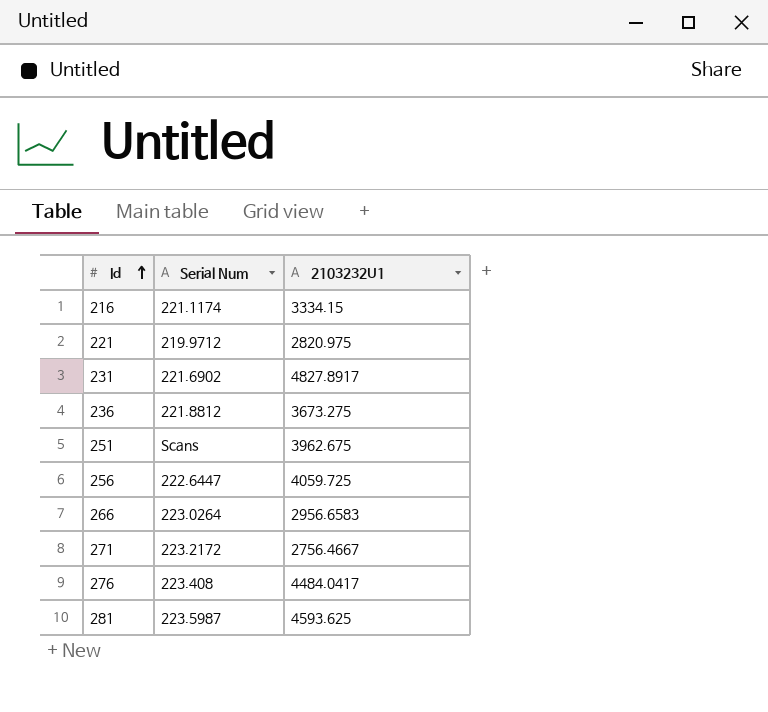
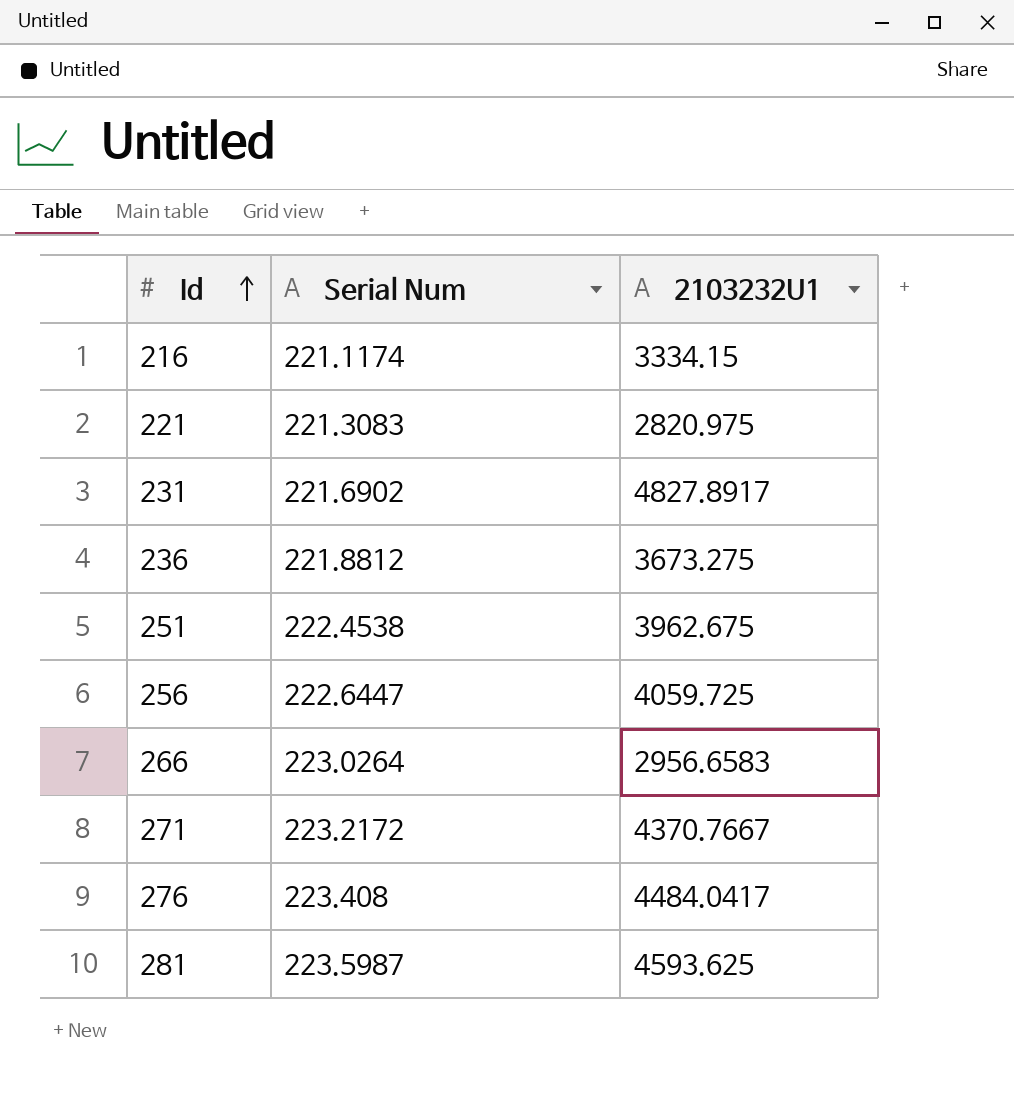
221 | Serial Num: 219.9712 -> 221.3083
251 | Serial Num: Scans -> 222.4538
271 | 2103232U1: 2756.4667 -> 4370.7667

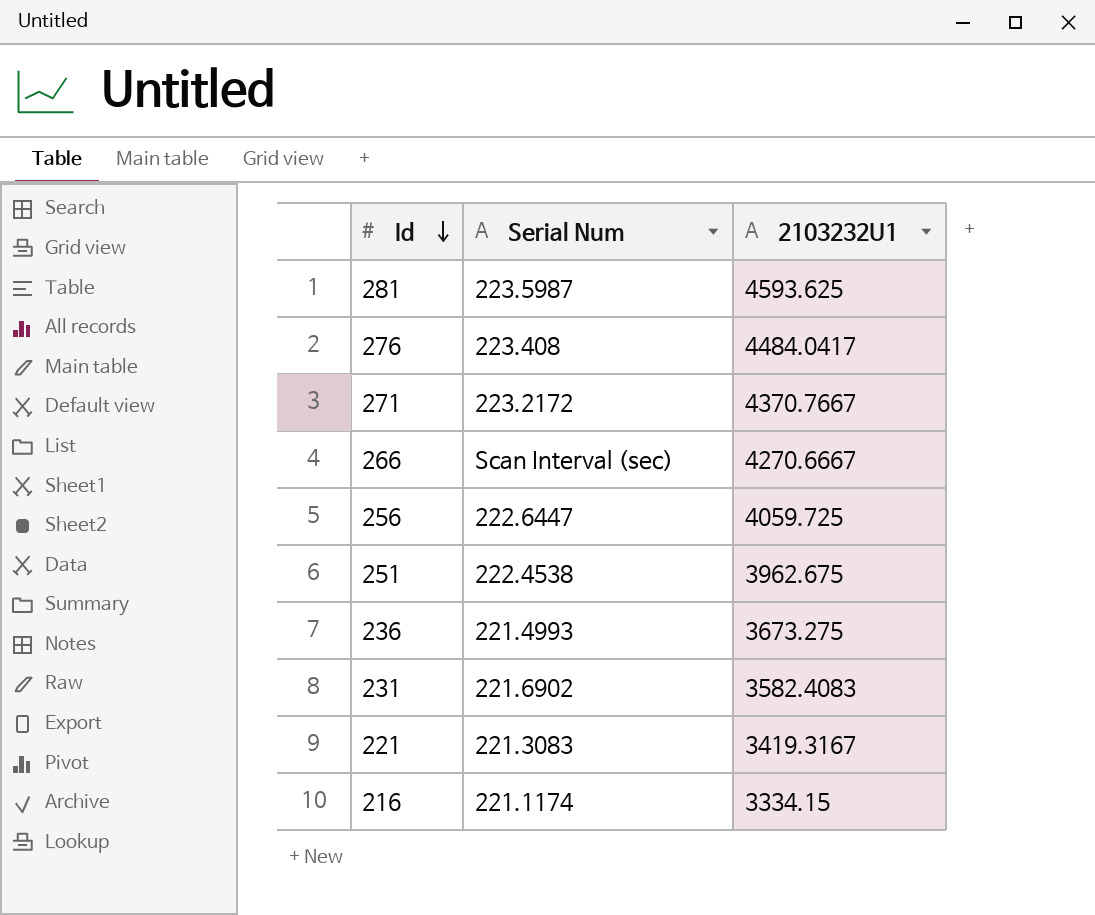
row order: Id ascending -> Id descending
266 | Serial Num: 223.0264 -> Scan Interval (sec)
266 | 2103232U1: 2956.6583 -> 4270.6667
236 | Serial Num: 221.8812 -> 221.4993
231 | 2103232U1: 4827.8917 -> 3582.4083
221 | 2103232U1: 2820.975 -> 3419.3167

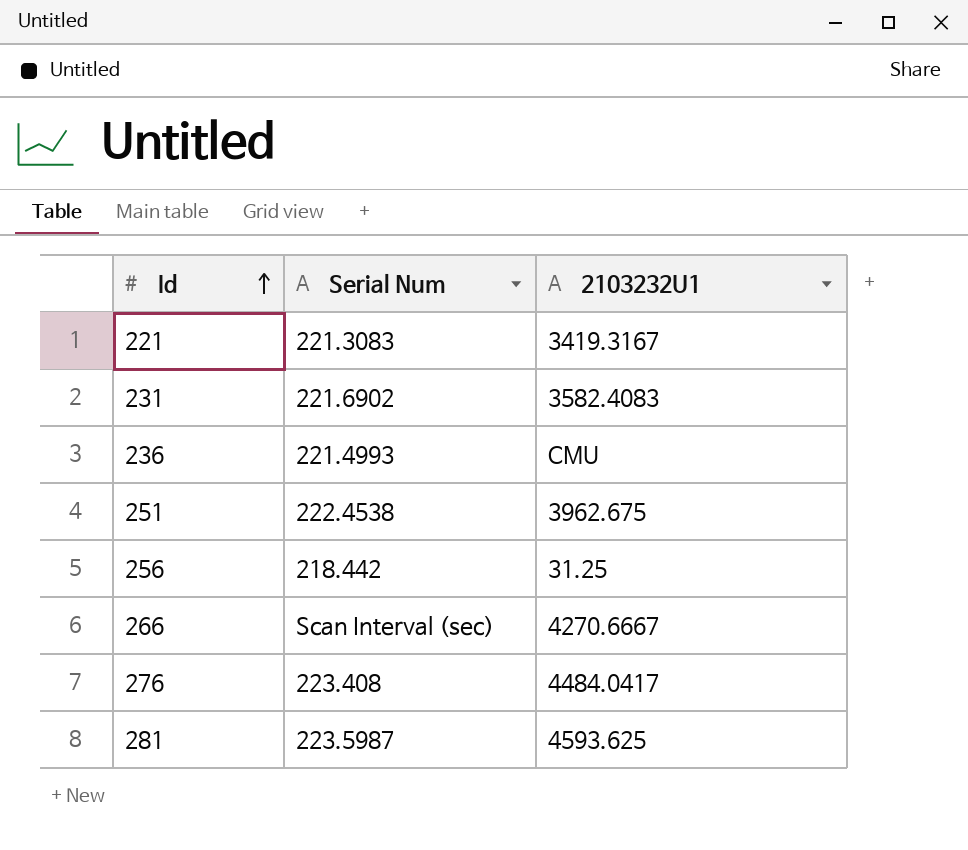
row order: Id descending -> Id ascending
row 271: 223.2172 | 4370.7667 -> none
row 216: 221.1174 | 3334.15 -> none
236 | 2103232U1: 3673.275 -> CMU
256 | Serial Num: 222.6447 -> 218.442
256 | 2103232U1: 4059.725 -> 31.25

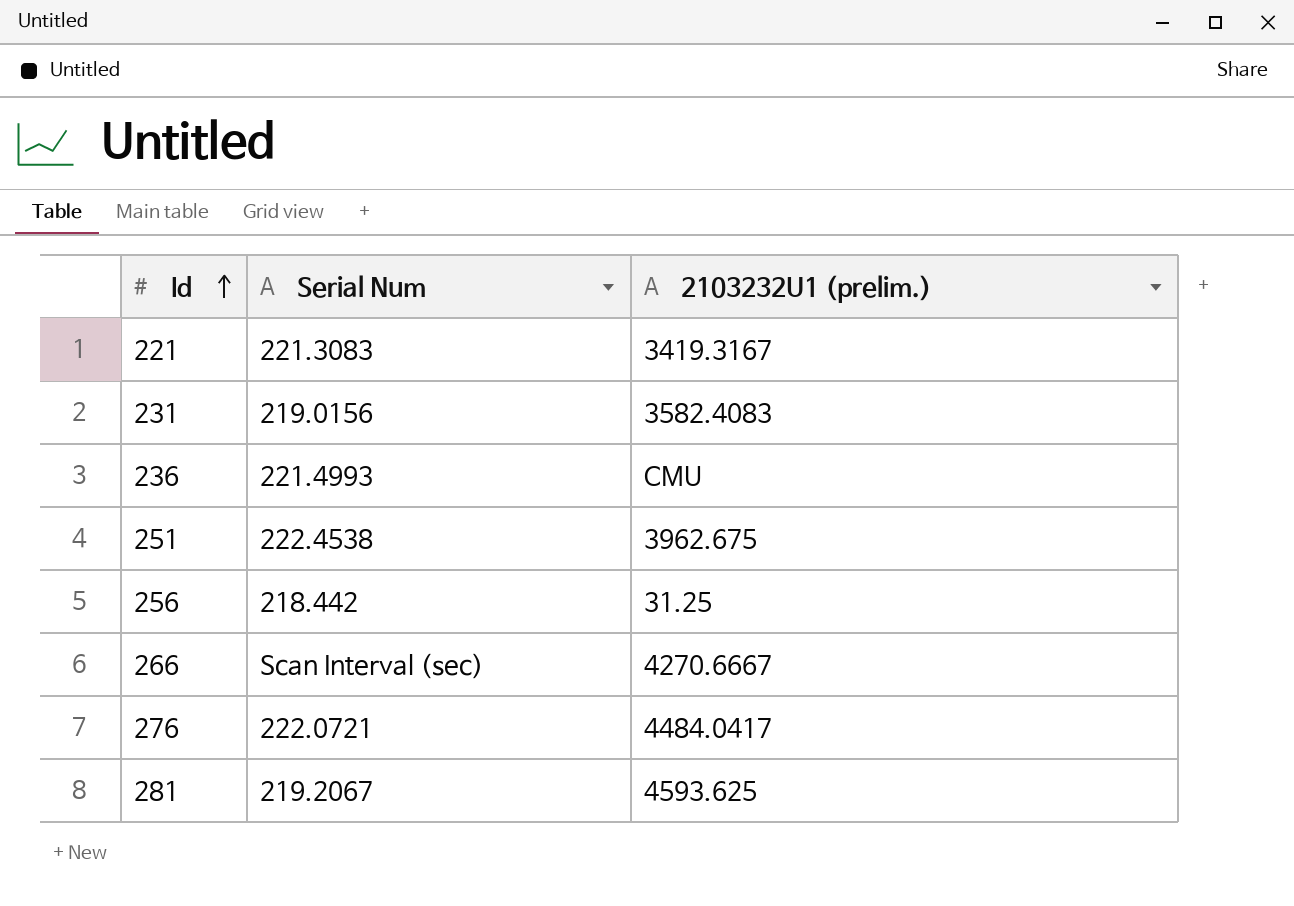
column name: 2103232U1 -> 2103232U1 (prelim.)
231 | Serial Num: 221.6902 -> 219.0156
276 | Serial Num: 223.408 -> 222.0721
281 | Serial Num: 223.5987 -> 219.2067

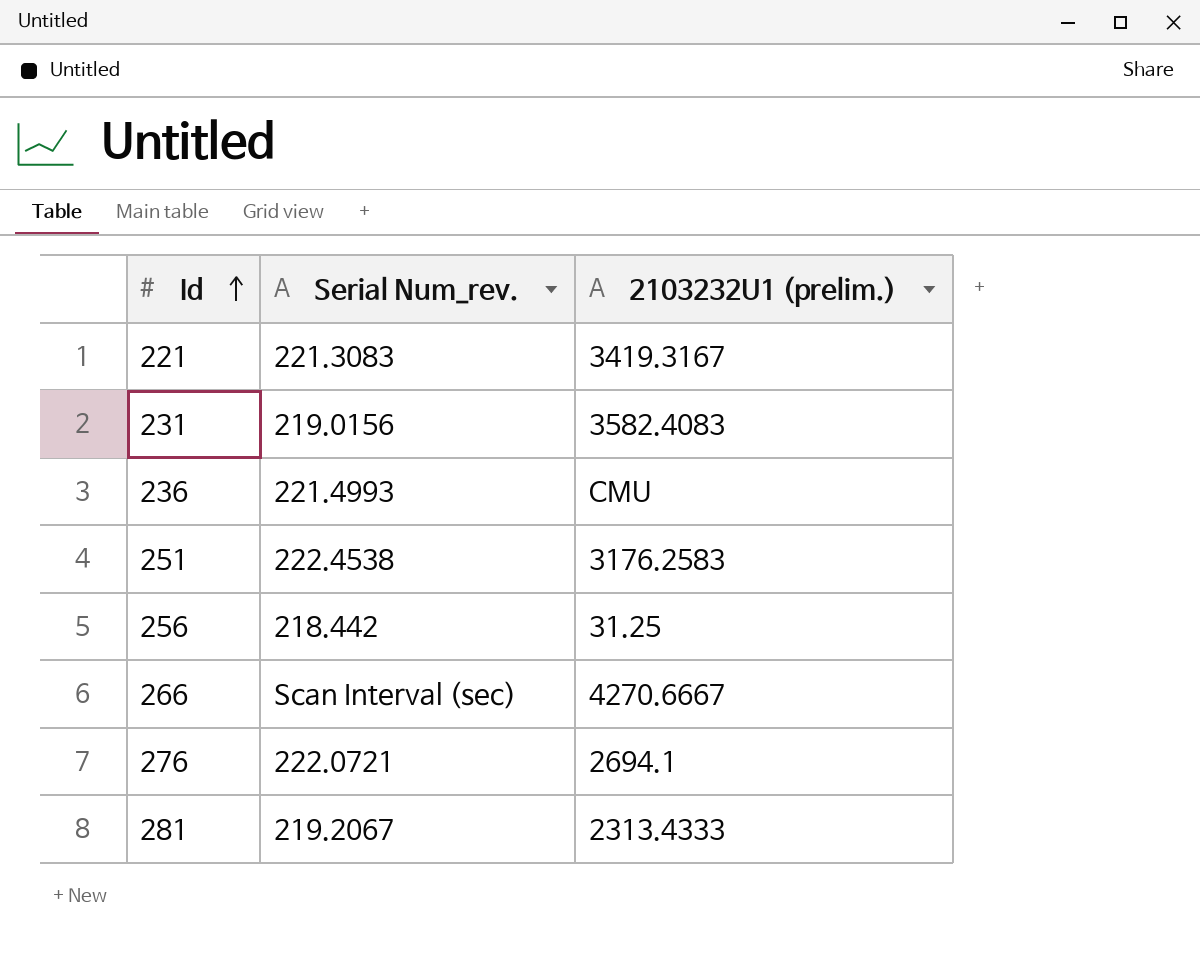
column name: Serial Num -> Serial Num_rev.
251 | 2103232U1 (prelim.): 3962.675 -> 3176.2583
276 | 2103232U1 (prelim.): 4484.0417 -> 2694.1
281 | 2103232U1 (prelim.): 4593.625 -> 2313.4333

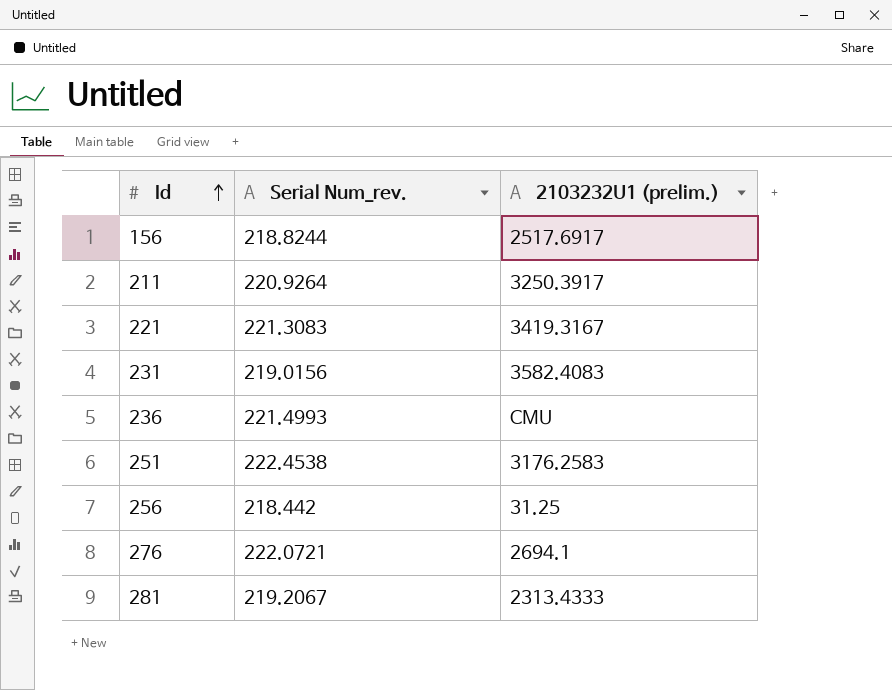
row 266: Scan Interval (sec) | 4270.6667 -> none
row 156: none -> 218.8244 | 2517.6917
row 211: none -> 220.9264 | 3250.3917

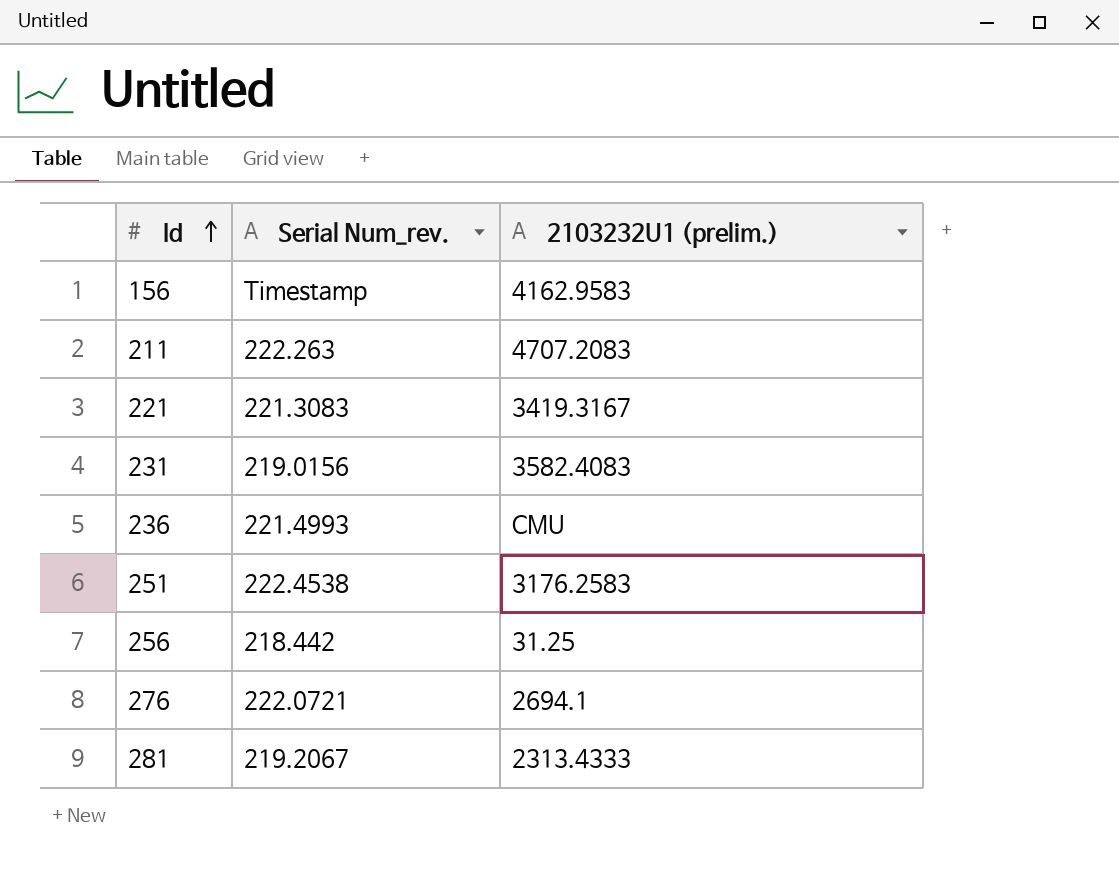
156 | Serial Num_rev.: 218.8244 -> Timestamp
156 | 2103232U1 (prelim.): 2517.6917 -> 4162.9583
211 | Serial Num_rev.: 220.9264 -> 222.263
211 | 2103232U1 (prelim.): 3250.3917 -> 4707.2083

